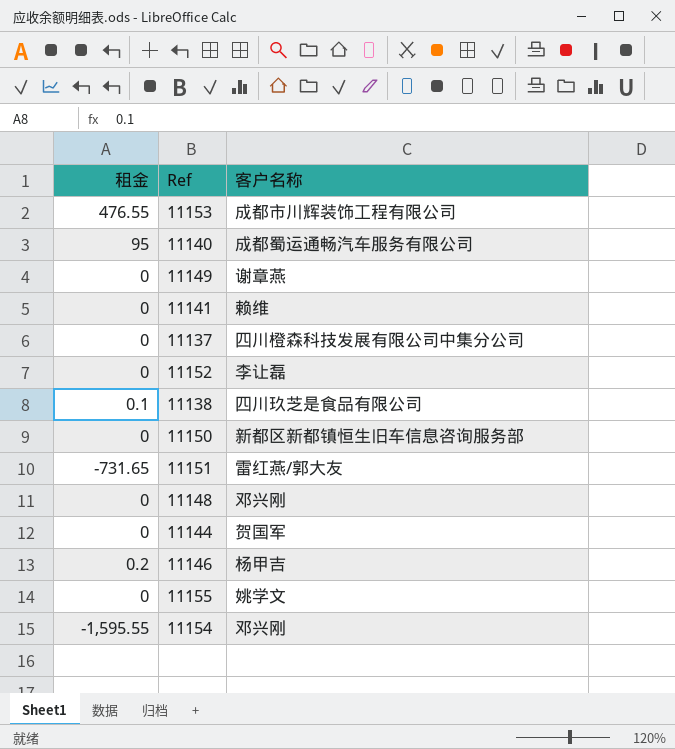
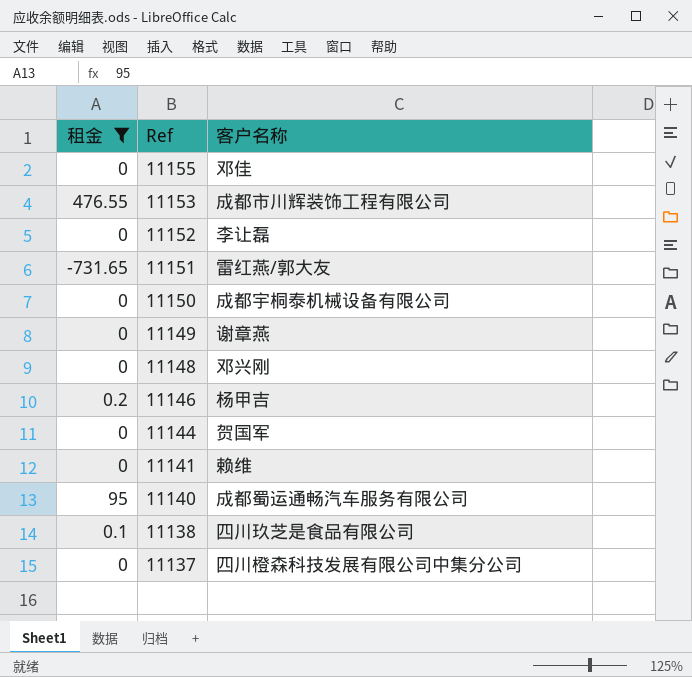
filter: none -> 租金 != -1,595.55
row order: none -> Ref descending
11155 | 客户名称: 姚学文 -> 邓佳
11150 | 客户名称: 新都区新都镇恒生旧车信息咨询服务部 -> 成都宇桐泰机械设备有限公司

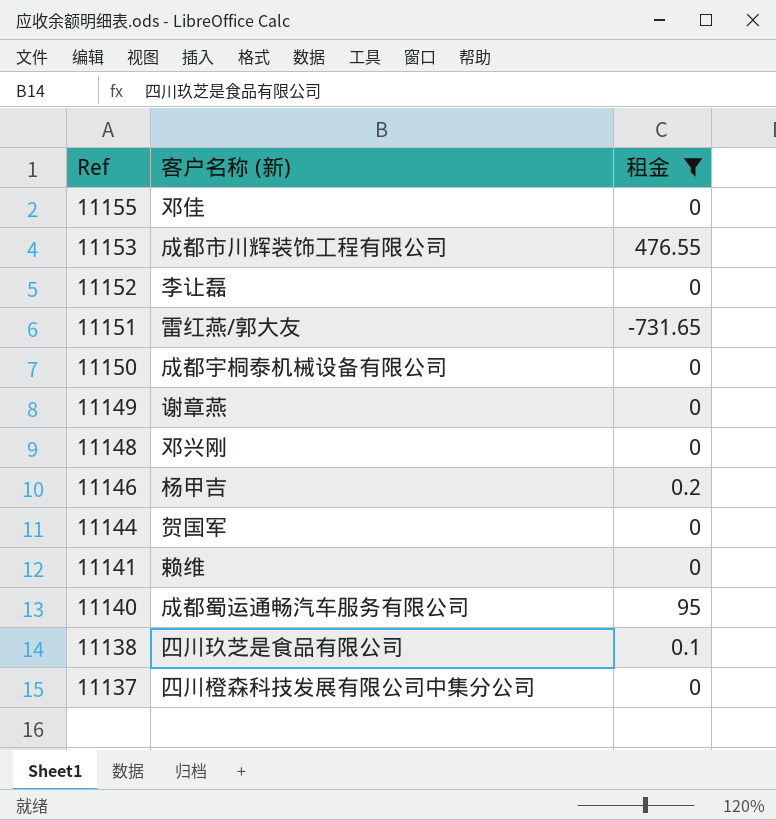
column name: 客户名称 -> 客户名称 (新)
column 租金 | position: 1 -> 3

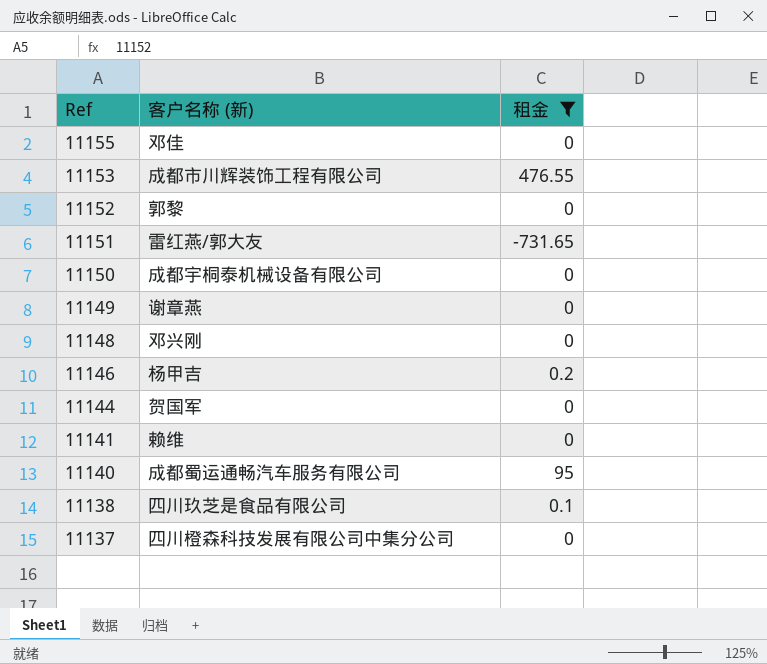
11152 | 客户名称 (新): 李让磊 -> 郭黎

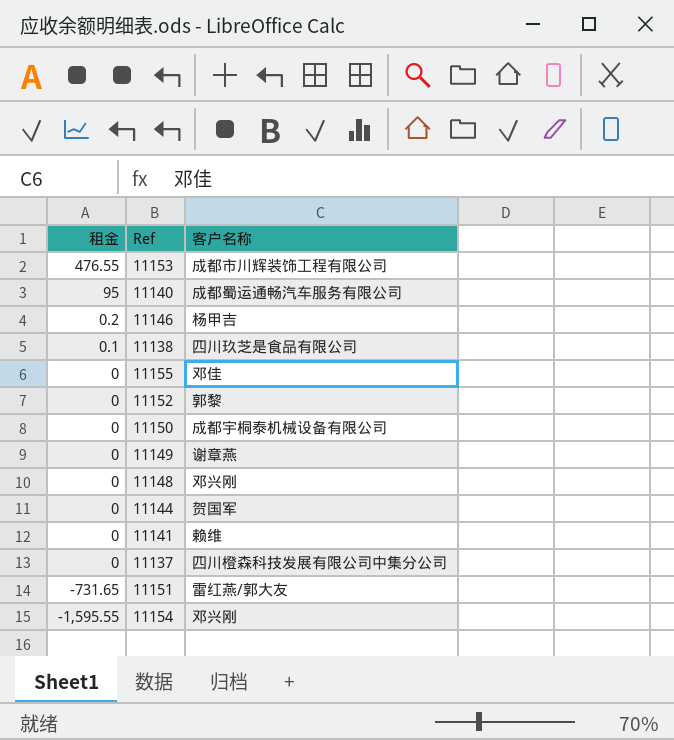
filter: 租金 != -1,595.55 -> none
row order: Ref descending -> 租金 descending
column 租金 | position: 3 -> 1
column name: 客户名称 (新) -> 客户名称

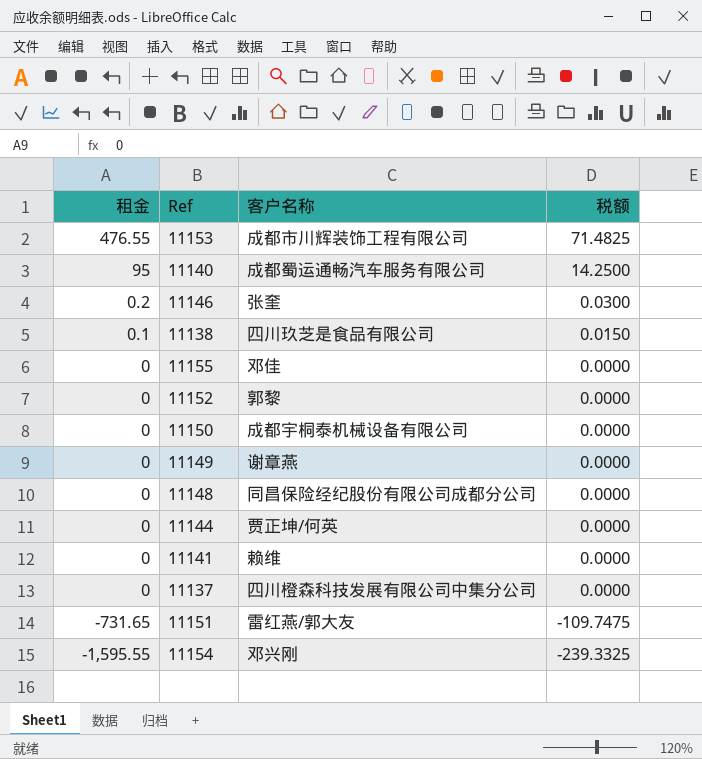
column 税额 | formula: none -> [租金] * 0.15
11146 | 客户名称: 杨甲吉 -> 张奎
11148 | 客户名称: 邓兴刚 -> 同昌保险经纪股份有限公司成都分公司
11144 | 客户名称: 贺国军 -> 贾正坤/何英

